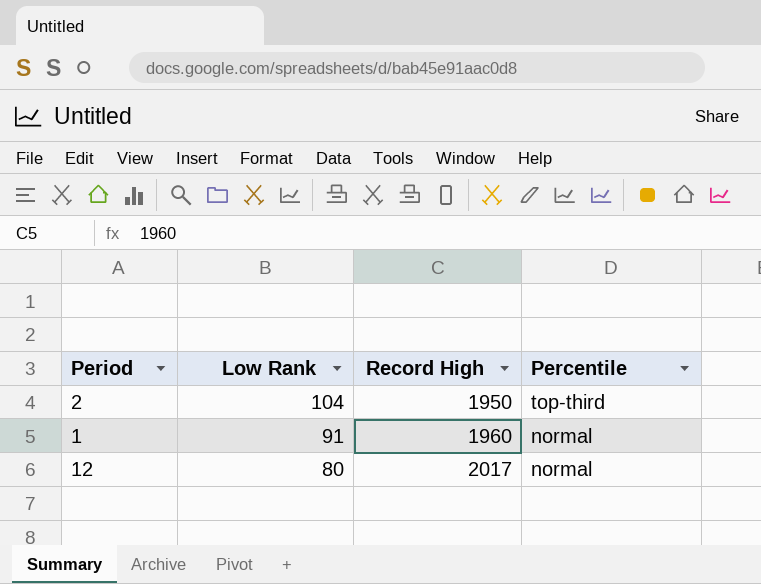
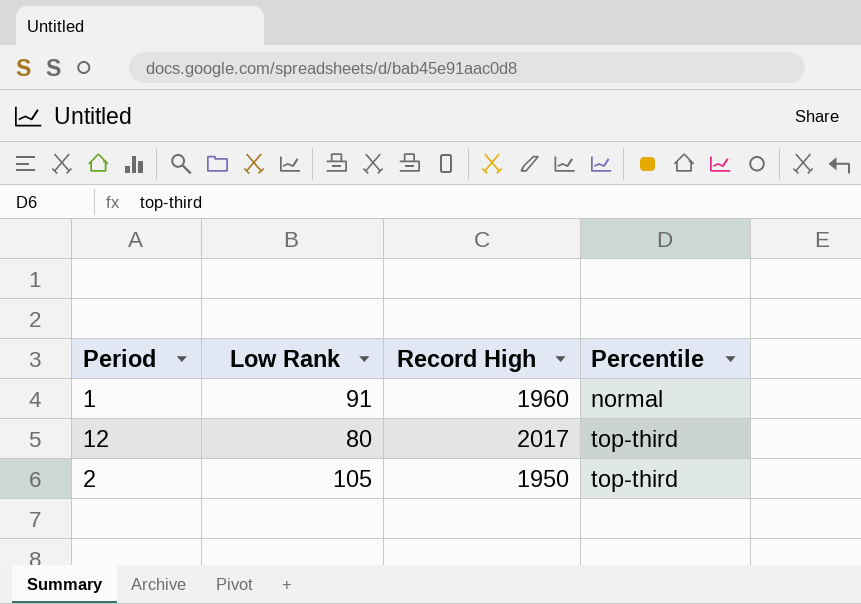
row order: Low Rank descending -> Percentile ascending
12 | Percentile: normal -> top-third
2 | Low Rank: 104 -> 105

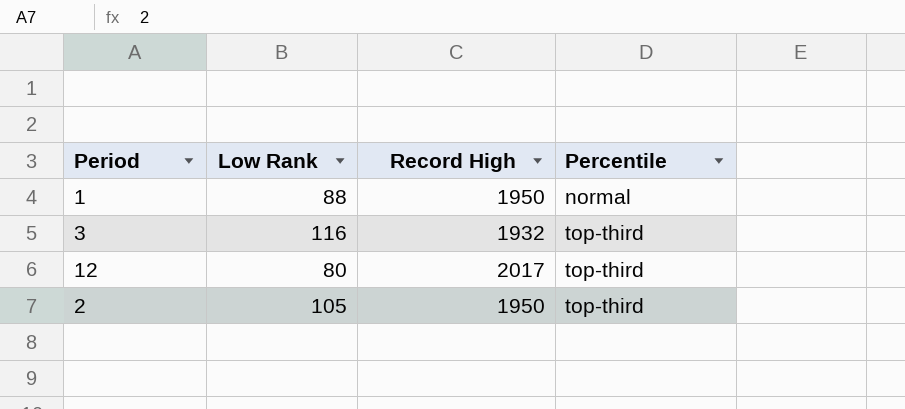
1 | Low Rank: 91 -> 88
1 | Record High: 1960 -> 1950
row 3: none -> 116 | 1932 | top-third

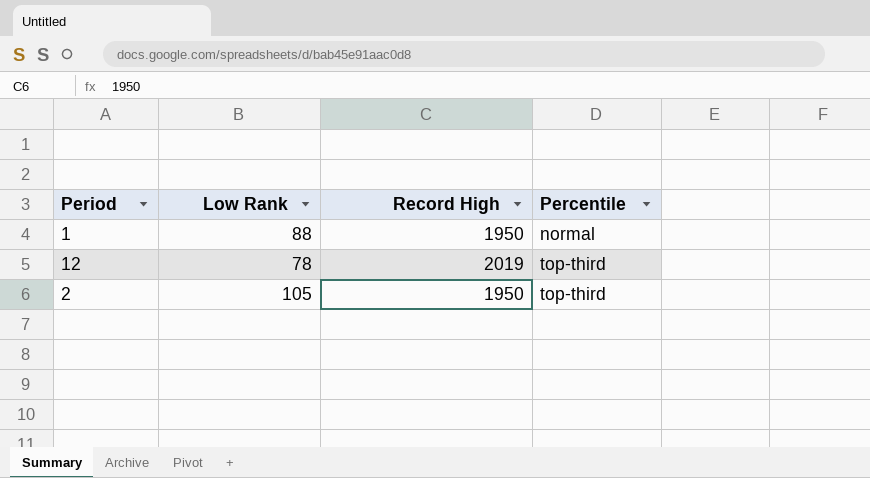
row 3: 116 | 1932 | top-third -> none
12 | Low Rank: 80 -> 78
12 | Record High: 2017 -> 2019

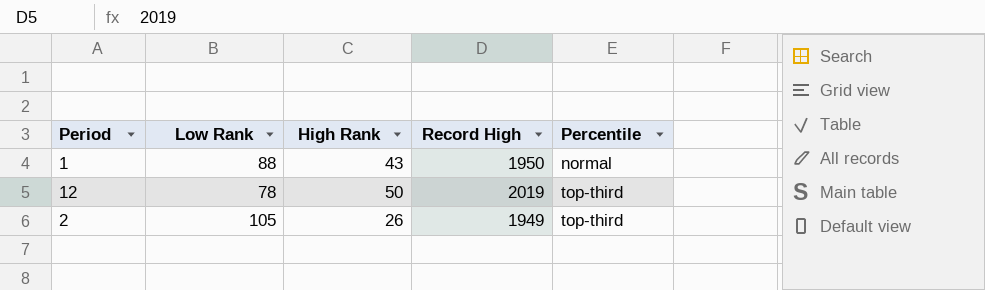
column High Rank | position: none -> 3
2 | Record High: 1950 -> 1949

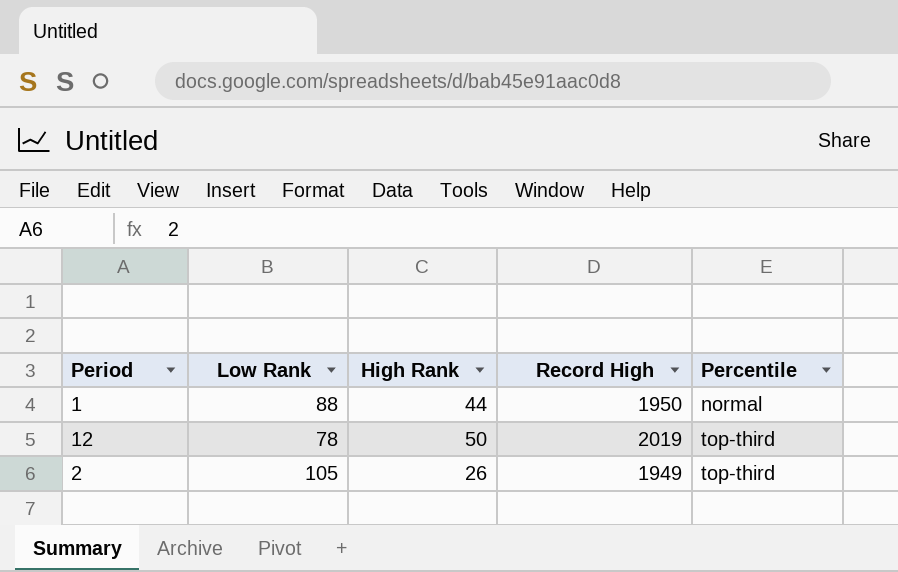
1 | High Rank: 43 -> 44

